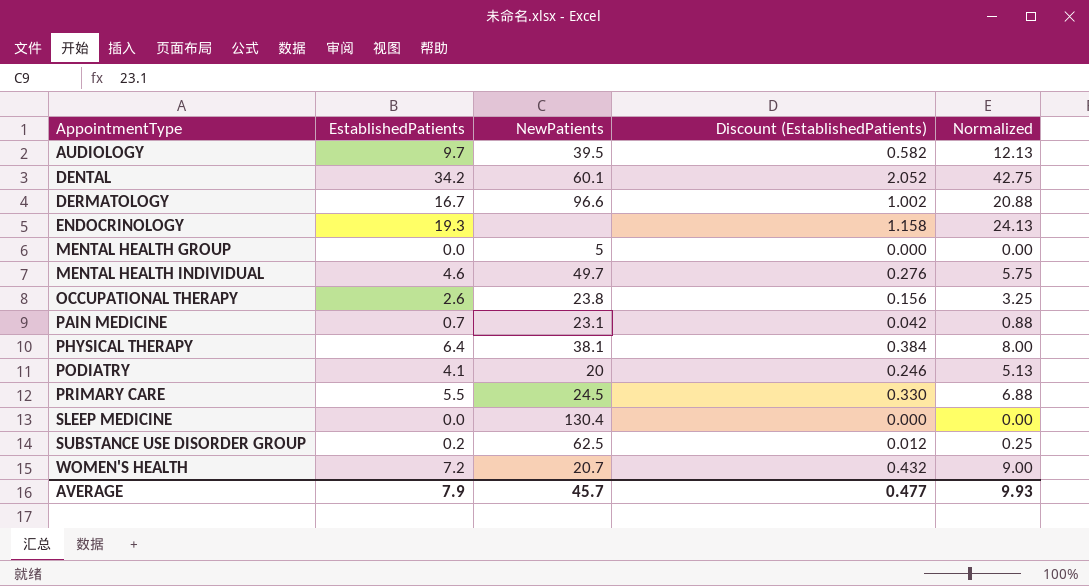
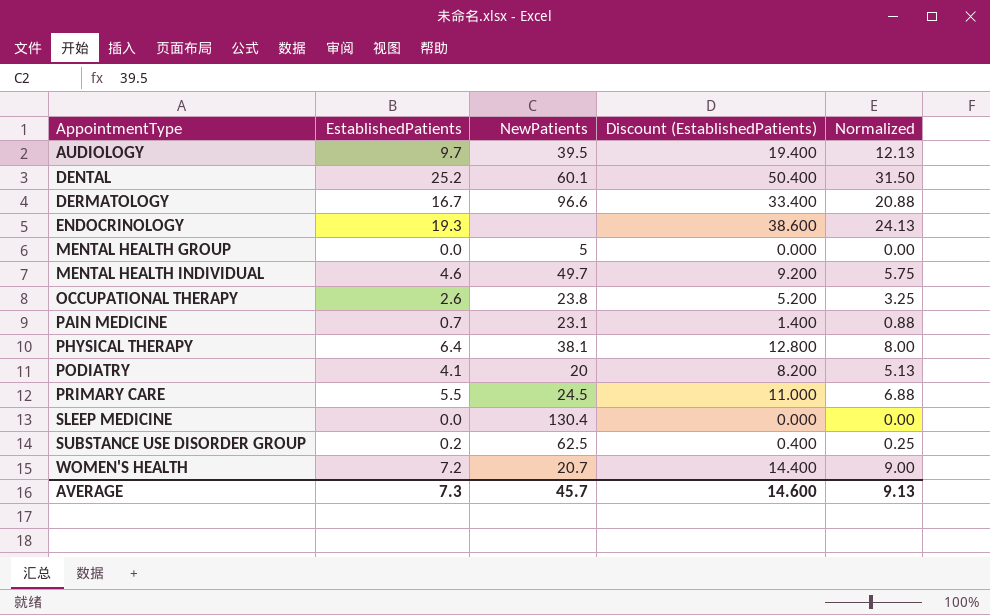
column Discount (EstablishedPatients) | formula: [EstablishedPatients] * 0.06 -> [EstablishedPatients] * 2
DENTAL | EstablishedPatients: 34.2 -> 25.2
DENTAL | Normalized: 42.75 -> 31.50
AVERAGE | EstablishedPatients: 7.9 -> 7.3
AVERAGE | Discount (EstablishedPatients): 0.477 -> 14.600
AVERAGE | Normalized: 9.93 -> 9.13

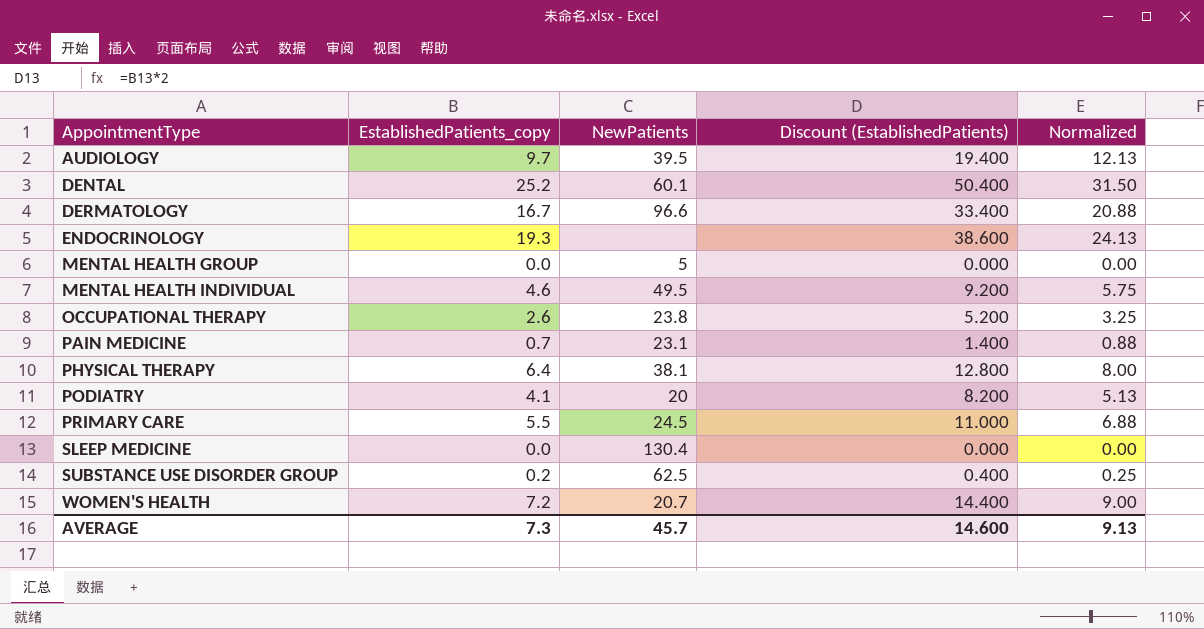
column name: EstablishedPatients -> EstablishedPatients_copy
MENTAL HEALTH INDIVIDUAL | NewPatients: 49.7 -> 49.5

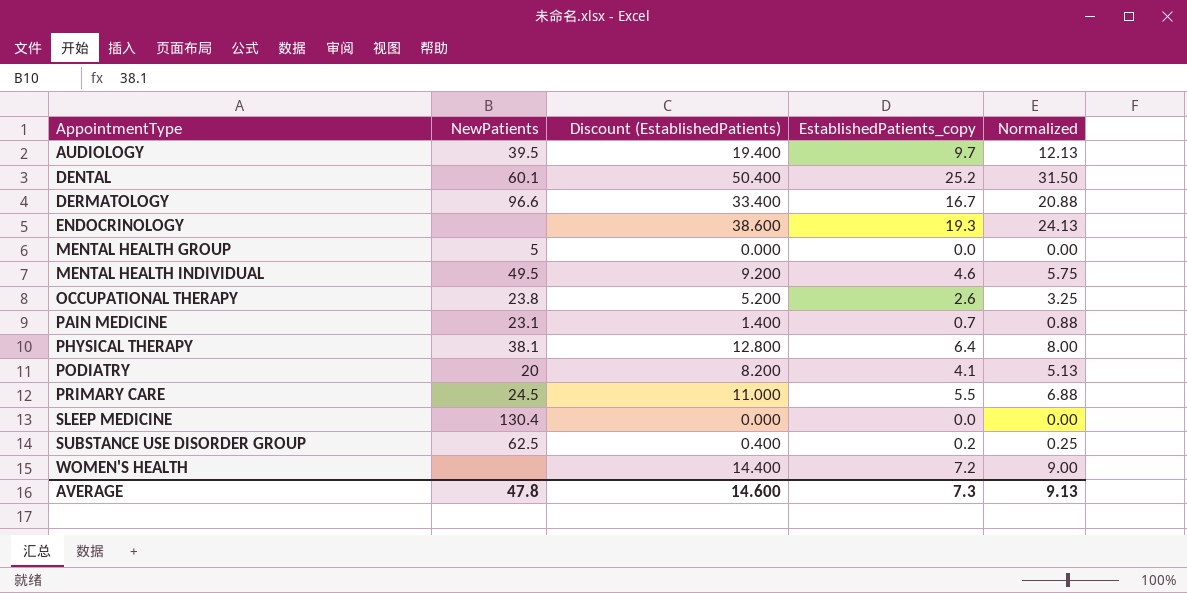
column EstablishedPatients_copy | position: 2 -> 4
WOMEN'S HEALTH | NewPatients: 20.7 -> none
AVERAGE | NewPatients: 45.7 -> 47.8

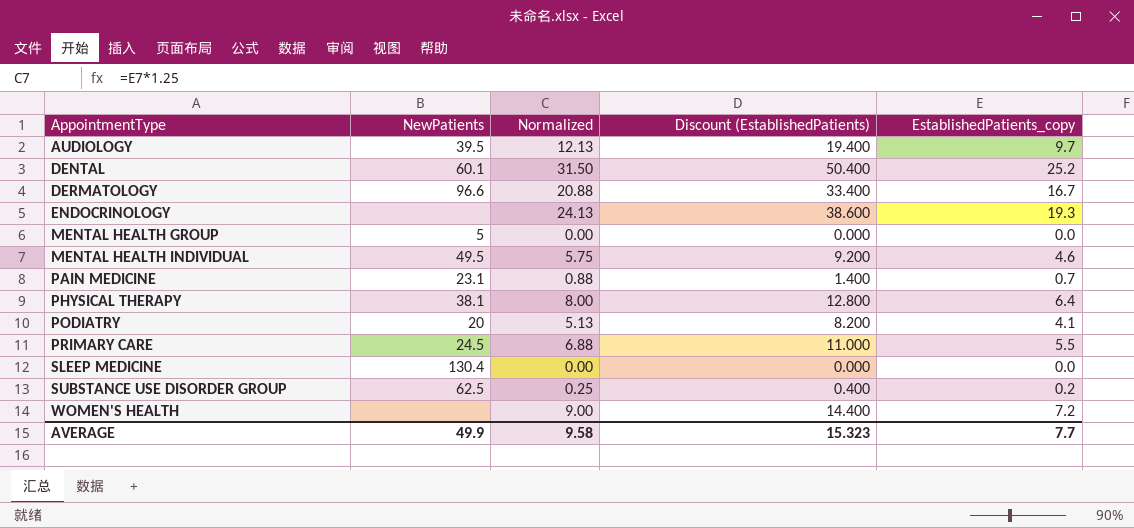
column Normalized | position: 5 -> 3
row OCCUPATIONAL THERAPY: 23.8 | 5.200 | 2.6 | 3.25 -> none
AVERAGE | NewPatients: 47.8 -> 49.9
AVERAGE | Normalized: 9.13 -> 9.58
AVERAGE | Discount (EstablishedPatients): 14.600 -> 15.323
AVERAGE | EstablishedPatients_copy: 7.3 -> 7.7

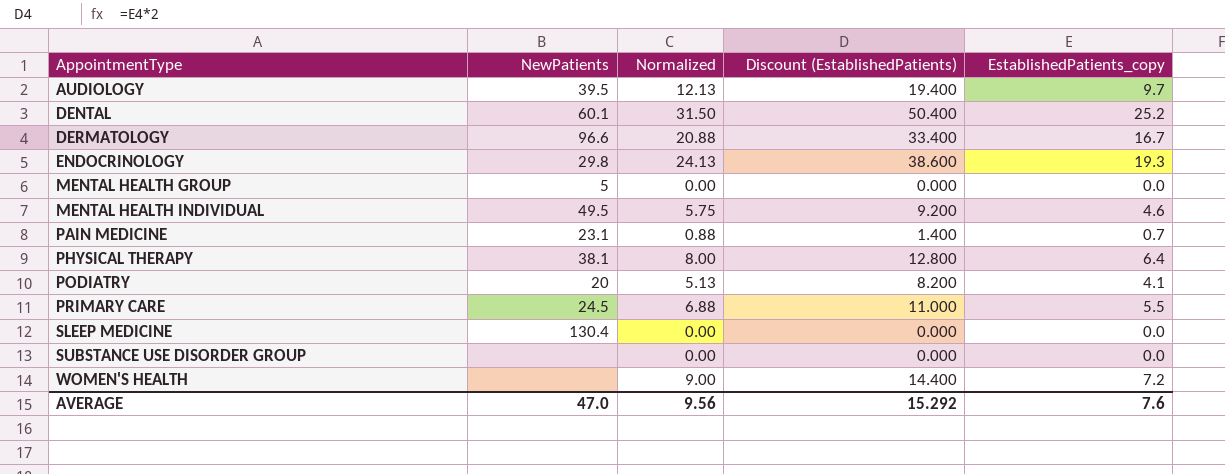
ENDOCRINOLOGY | NewPatients: none -> 29.8
SUBSTANCE USE DISORDER GROUP | NewPatients: 62.5 -> none
SUBSTANCE USE DISORDER GROUP | Normalized: 0.25 -> 0.00
SUBSTANCE USE DISORDER GROUP | Discount (EstablishedPatients): 0.400 -> 0.000
SUBSTANCE USE DISORDER GROUP | EstablishedPatients_copy: 0.2 -> 0.0
AVERAGE | NewPatients: 49.9 -> 47.0
AVERAGE | Normalized: 9.58 -> 9.56
AVERAGE | Discount (EstablishedPatients): 15.323 -> 15.292
AVERAGE | EstablishedPatients_copy: 7.7 -> 7.6

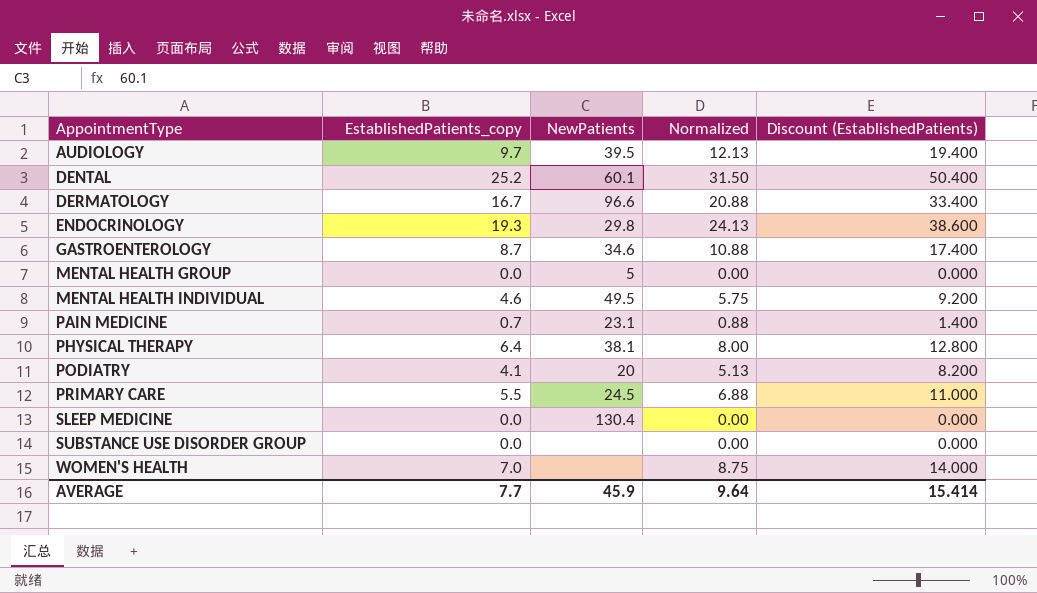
column EstablishedPatients_copy | position: 5 -> 2
row GASTROENTEROLOGY: none -> 8.7 | 34.6 | 10.88 | 17.400
WOMEN'S HEALTH | EstablishedPatients_copy: 7.2 -> 7.0
WOMEN'S HEALTH | Normalized: 9.00 -> 8.75
WOMEN'S HEALTH | Discount (EstablishedPatients): 14.400 -> 14.000
AVERAGE | EstablishedPatients_copy: 7.6 -> 7.7
AVERAGE | NewPatients: 47.0 -> 45.9
AVERAGE | Normalized: 9.56 -> 9.64
AVERAGE | Discount (EstablishedPatients): 15.292 -> 15.414

